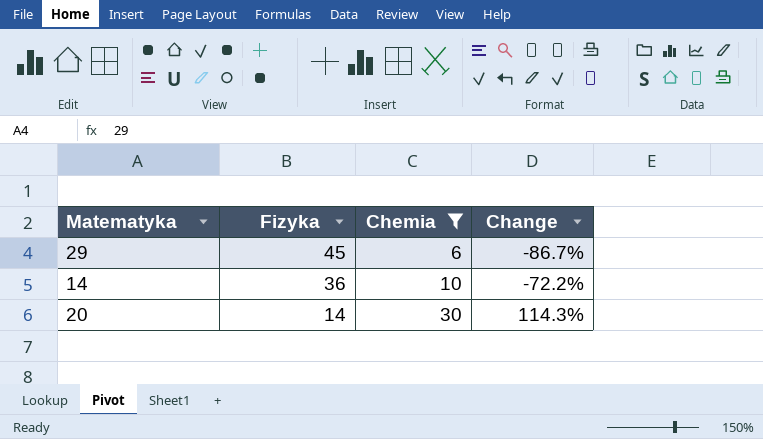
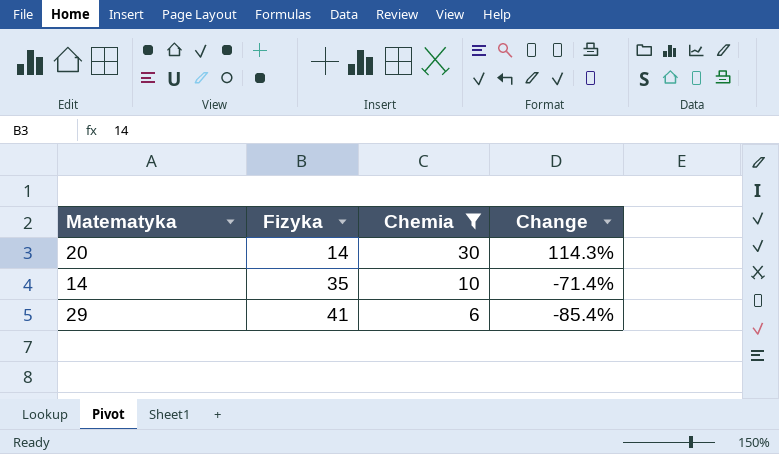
row order: Fizyka descending -> Fizyka ascending
14 | Fizyka: 36 -> 35
14 | Change: -72.2% -> -71.4%
29 | Fizyka: 45 -> 41
29 | Change: -86.7% -> -85.4%

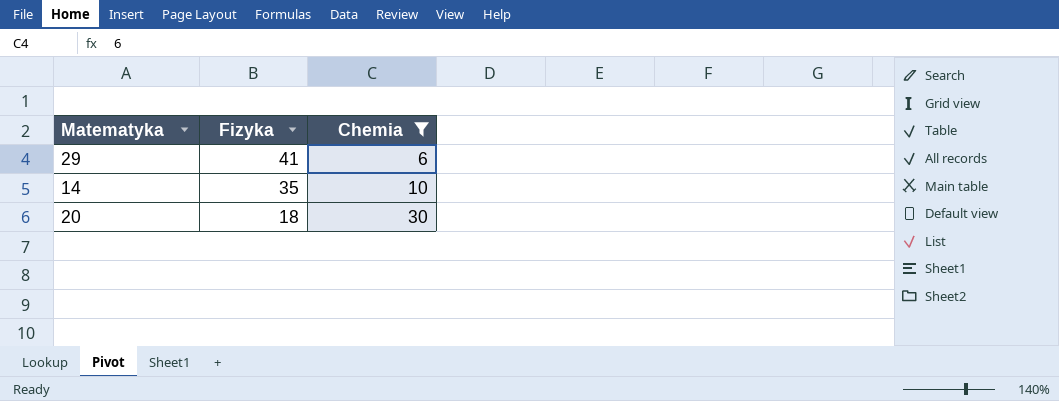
row order: Fizyka ascending -> Fizyka descending
column Change | formula: ([Chemia] - [Fizyka]) / [Fizyka] -> none
20 | Fizyka: 14 -> 18

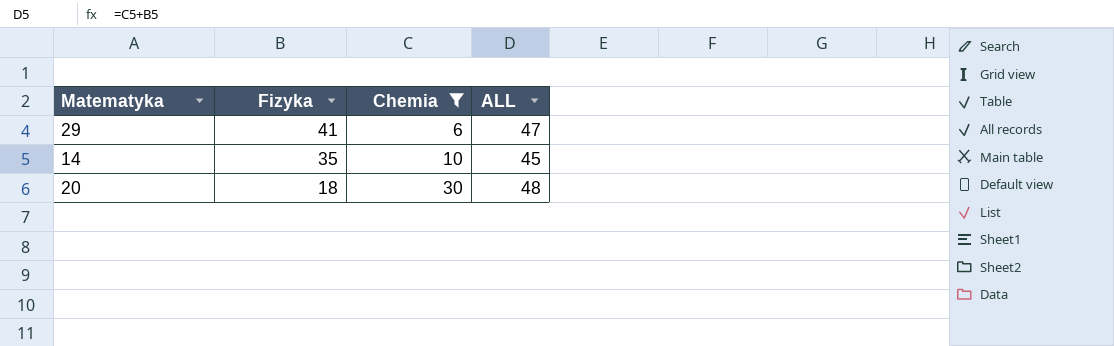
column ALL | formula: none -> [Fizyka] + [Chemia]

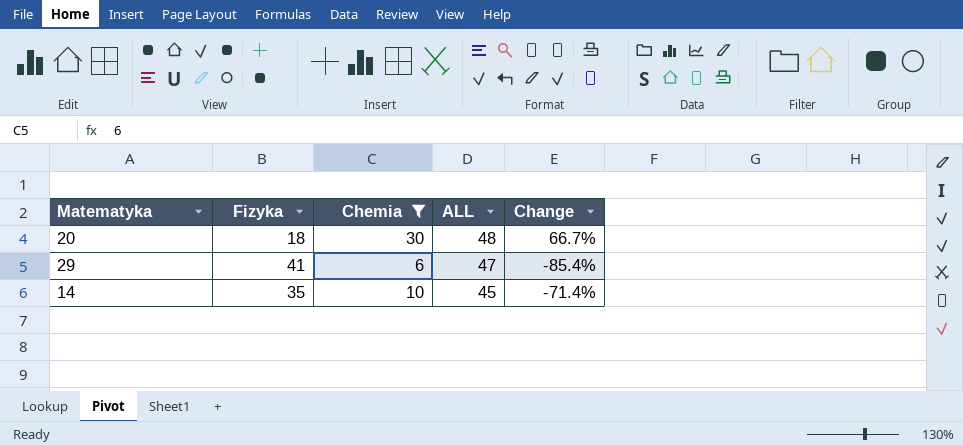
row order: Fizyka descending -> ALL descending
column Change | formula: none -> ([Chemia] - [Fizyka]) / [Fizyka]

